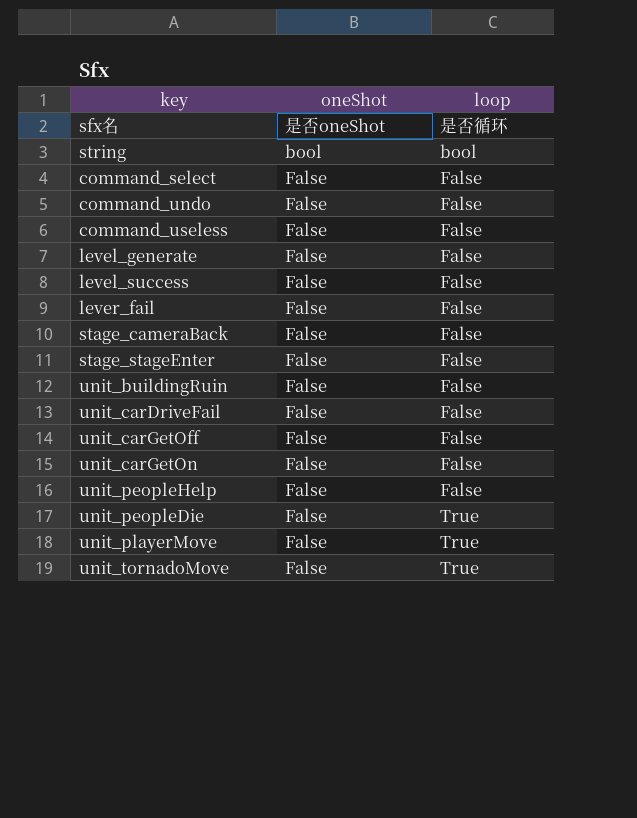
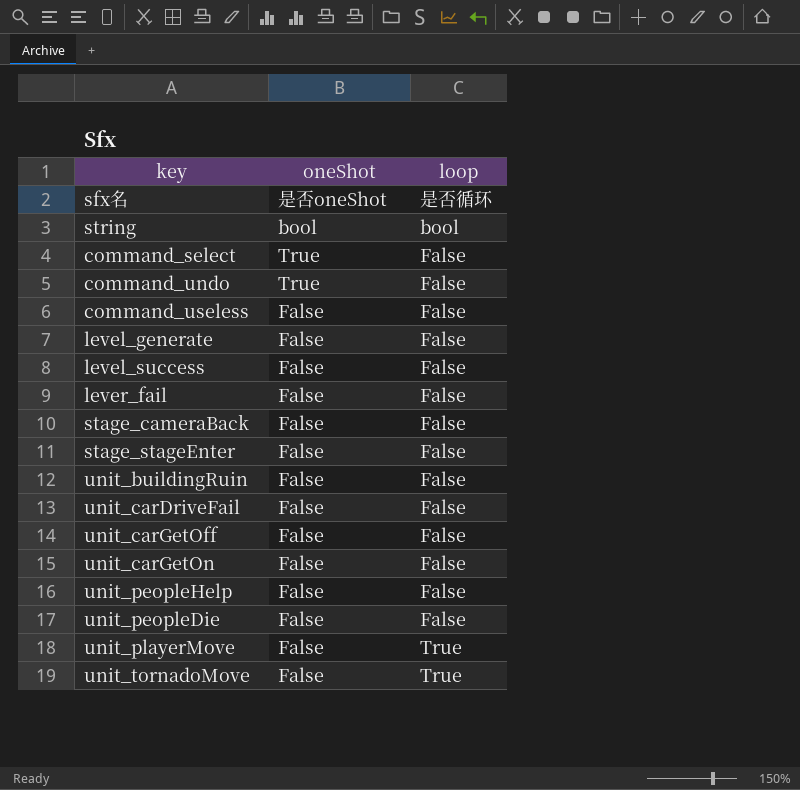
command_select | oneShot: False -> True
command_undo | oneShot: False -> True
unit_peopleDie | loop: True -> False

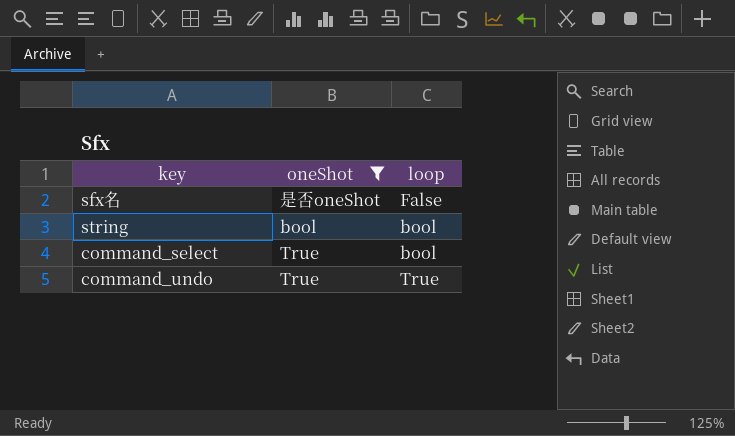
filter: none -> oneShot != False
sfx名 | loop: 是否循环 -> False
command_select | loop: False -> bool
command_undo | loop: False -> True

